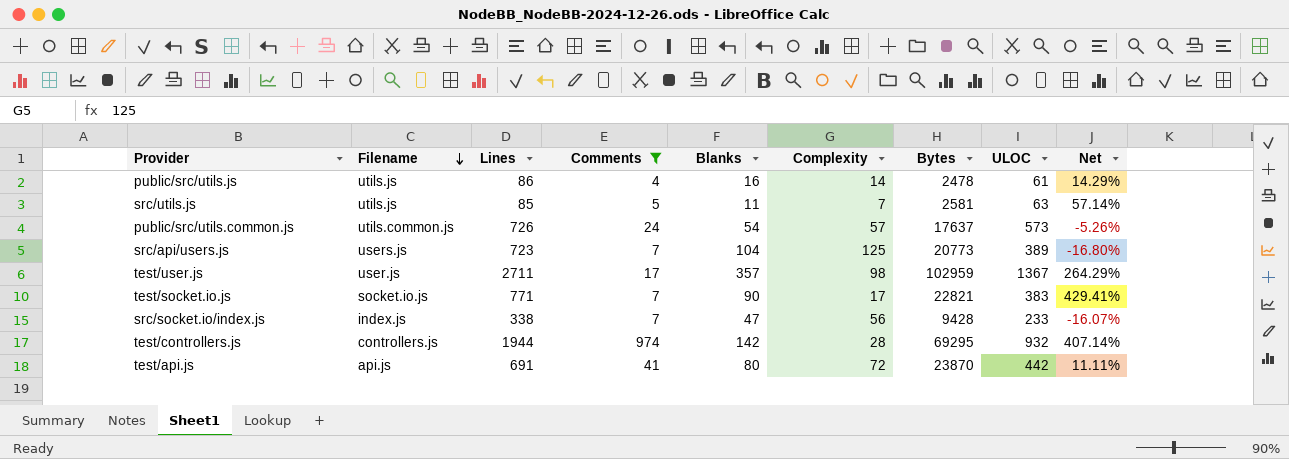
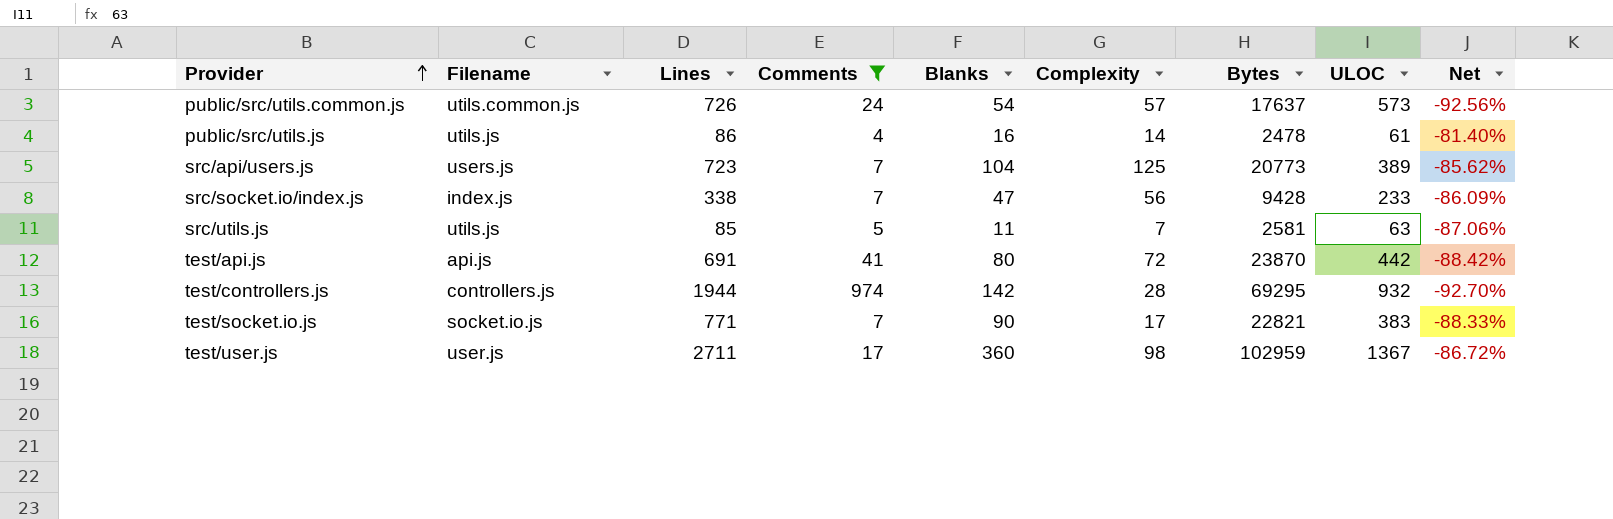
row order: Filename descending -> Provider ascending
column Net | formula: ([Blanks] - [Complexity]) / [Complexity] -> ([Blanks] - [Lines]) / [Lines]
test/user.js | Blanks: 357 -> 360

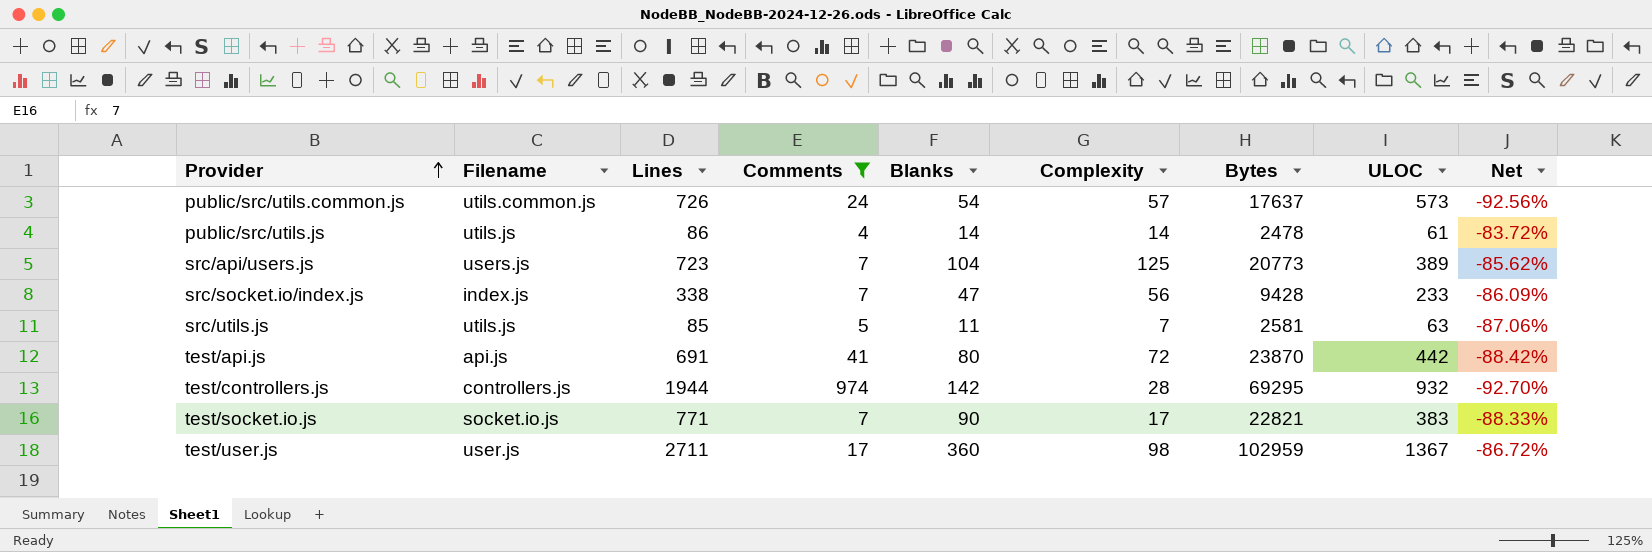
public/src/utils.js | Blanks: 16 -> 14
public/src/utils.js | Net: -81.40% -> -83.72%

